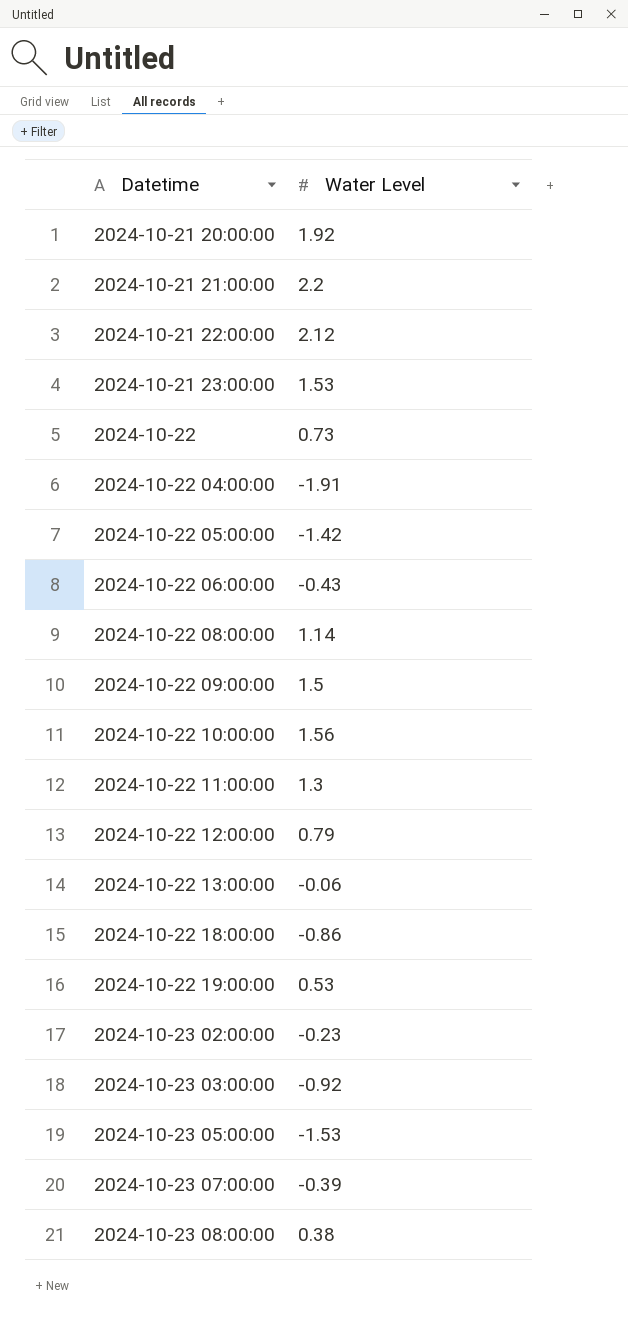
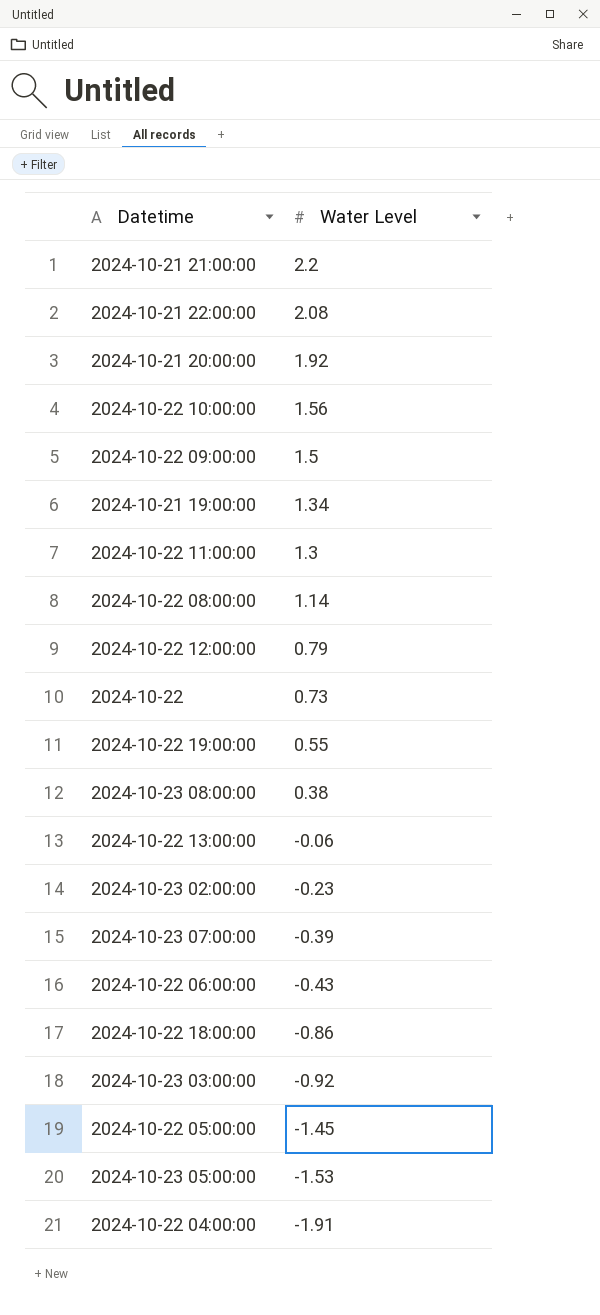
row order: Datetime ascending -> Water Level descending
row 2024-10-21 23:00:00: 1.53 -> none
2024-10-21 22:00:00 | Water Level: 2.12 -> 2.08
row 2024-10-21 19:00:00: none -> 1.34
2024-10-22 19:00:00 | Water Level: 0.53 -> 0.55
2024-10-22 05:00:00 | Water Level: -1.42 -> -1.45

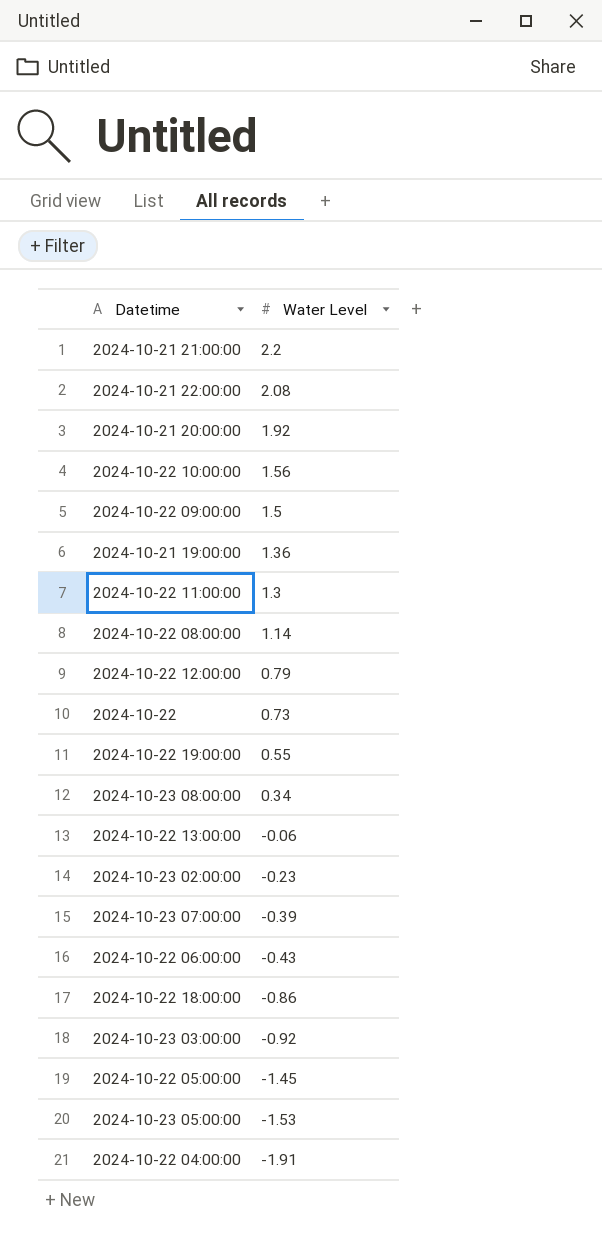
2024-10-21 19:00:00 | Water Level: 1.34 -> 1.36
2024-10-23 08:00:00 | Water Level: 0.38 -> 0.34

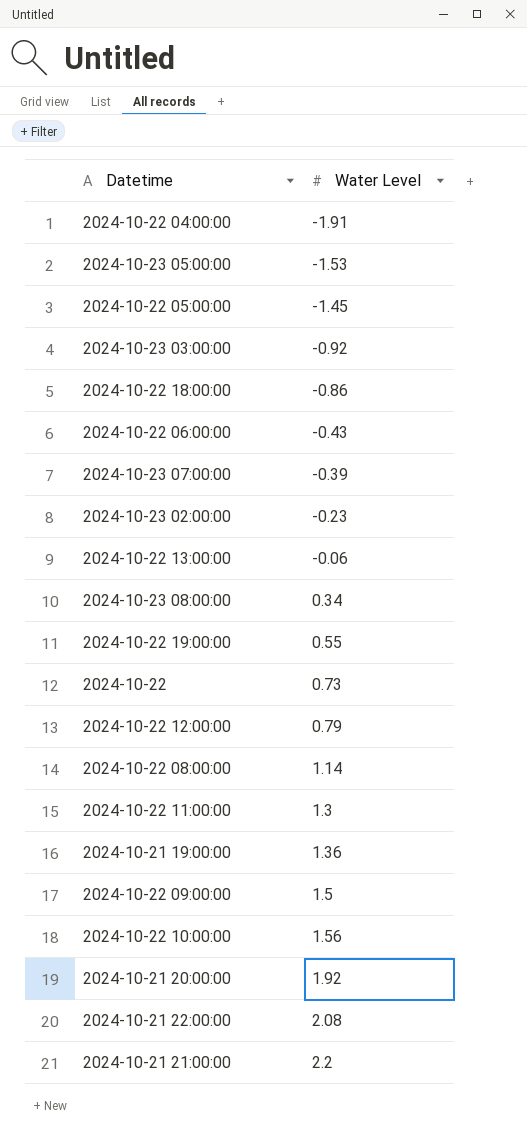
row order: Water Level descending -> Water Level ascending

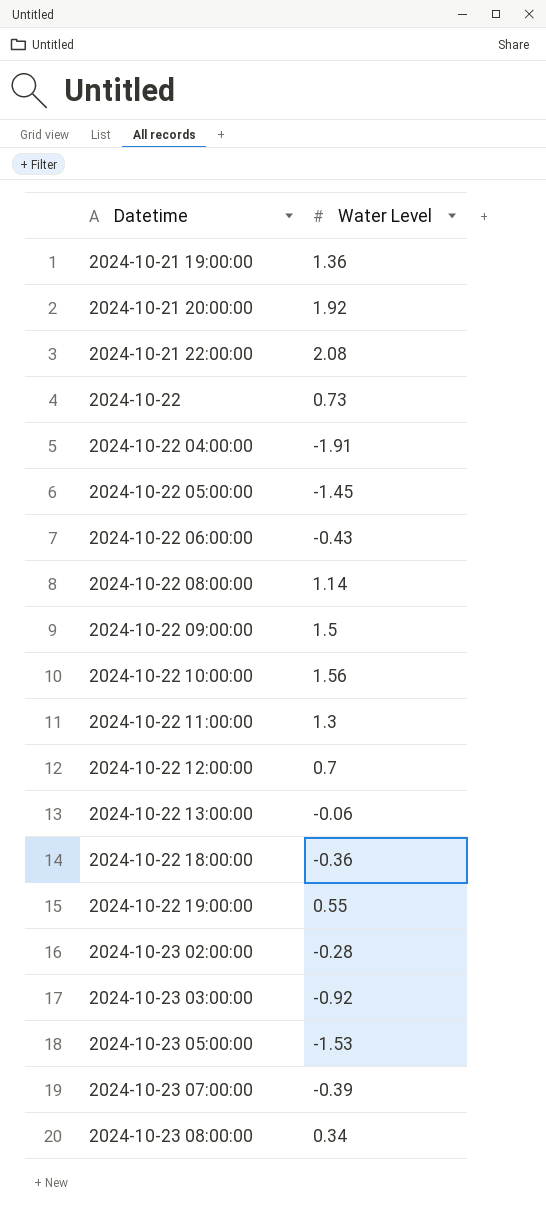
row order: Water Level ascending -> Datetime ascending
row 2024-10-21 21:00:00: 2.2 -> none
2024-10-22 12:00:00 | Water Level: 0.79 -> 0.7
2024-10-22 18:00:00 | Water Level: -0.86 -> -0.36
2024-10-23 02:00:00 | Water Level: -0.23 -> -0.28

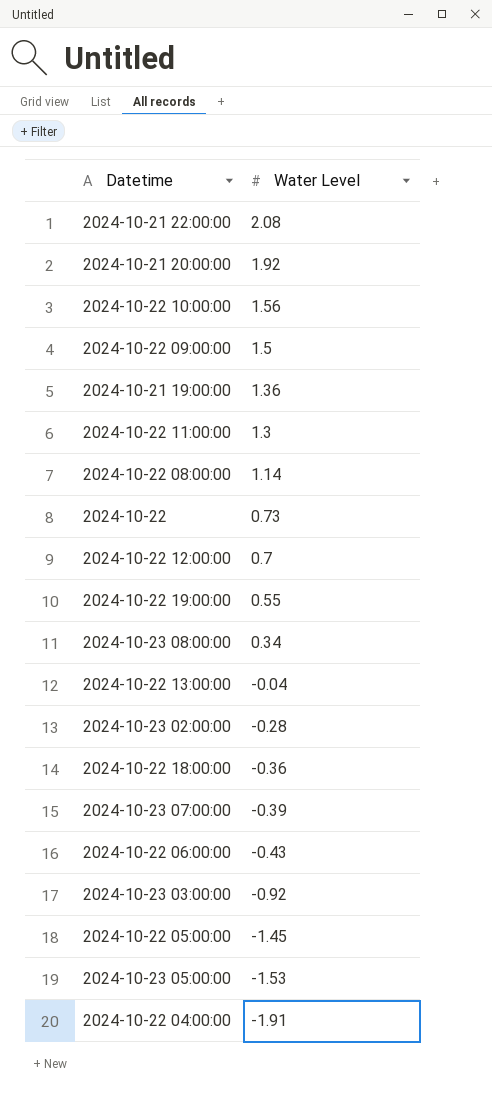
row order: Datetime ascending -> Water Level descending
2024-10-22 13:00:00 | Water Level: -0.06 -> -0.04

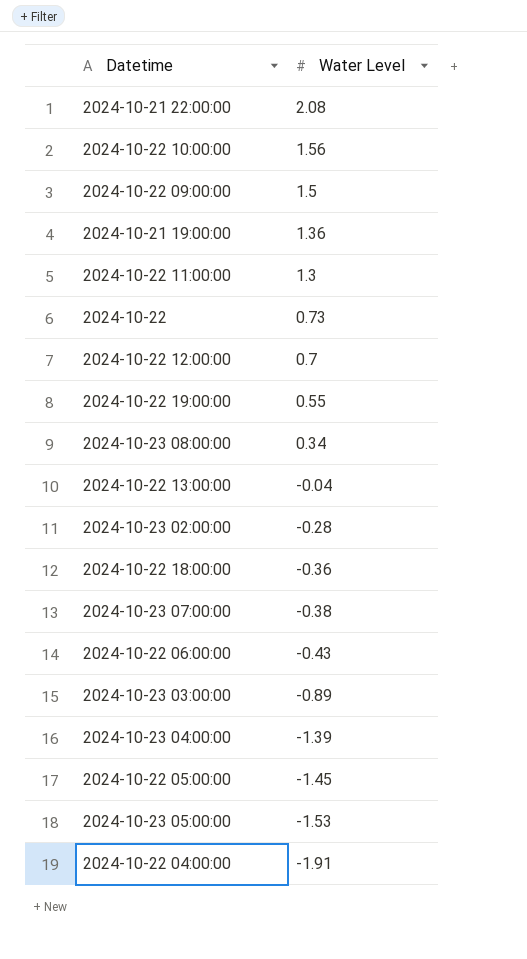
row 2024-10-21 20:00:00: 1.92 -> none
row 2024-10-22 08:00:00: 1.14 -> none
2024-10-23 07:00:00 | Water Level: -0.39 -> -0.38
2024-10-23 03:00:00 | Water Level: -0.92 -> -0.89
row 2024-10-23 04:00:00: none -> -1.39

